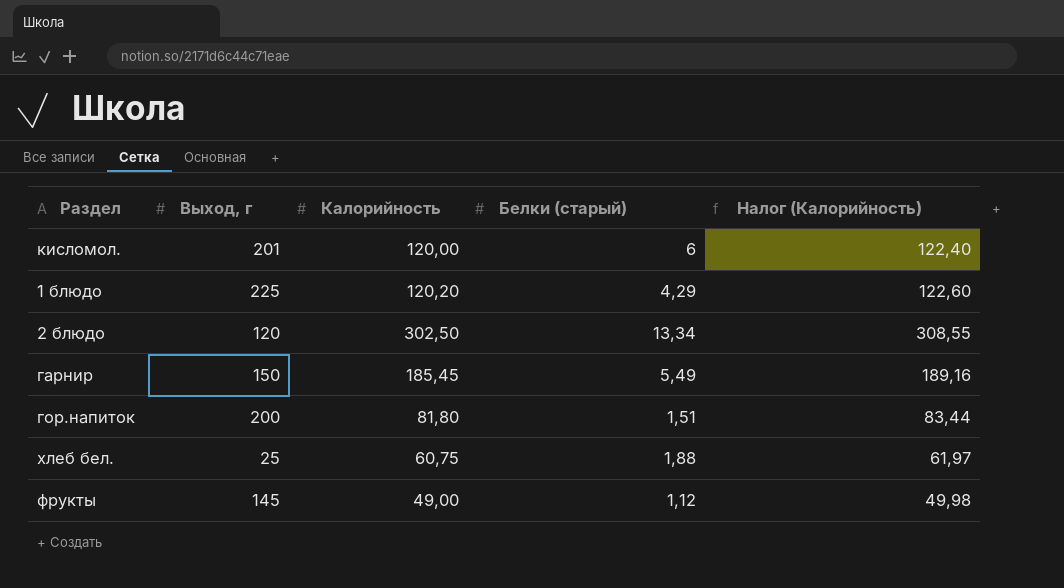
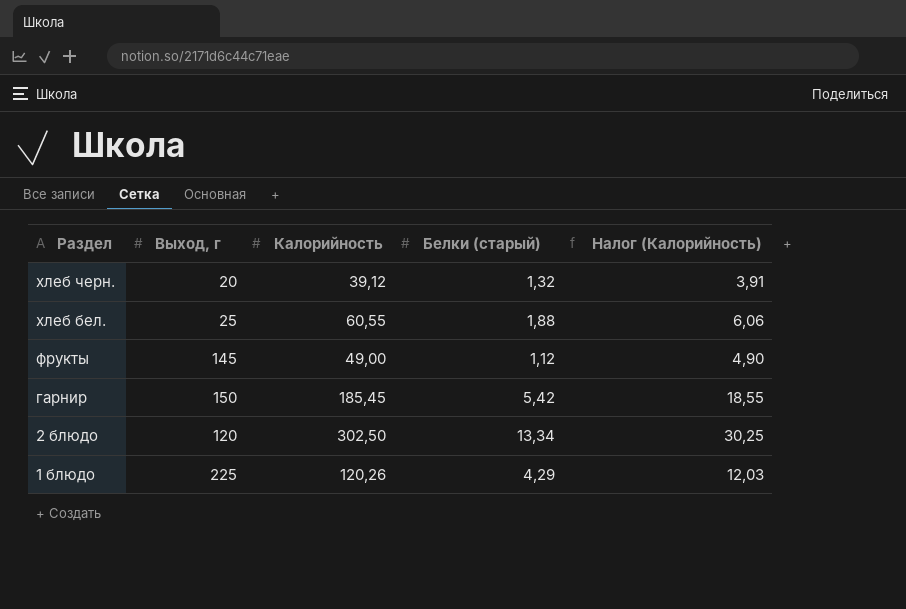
row order: none -> Раздел descending
column Налог (Калорийность) | formula: [Калорийность] * 1,02 -> [Калорийность] * 0,1
row кисломол.: 201 | 120,00 | 6 | 122,40 -> none
row гор.напиток: 200 | 81,80 | 1,51 | 83,44 -> none
row хлеб черн.: none -> 20 | 39,12 | 1,32 | 3,91
хлеб бел. | Калорийность: 60,75 -> 60,55
гарнир | Белки (старый): 5,49 -> 5,42
1 блюдо | Калорийность: 120,20 -> 120,26

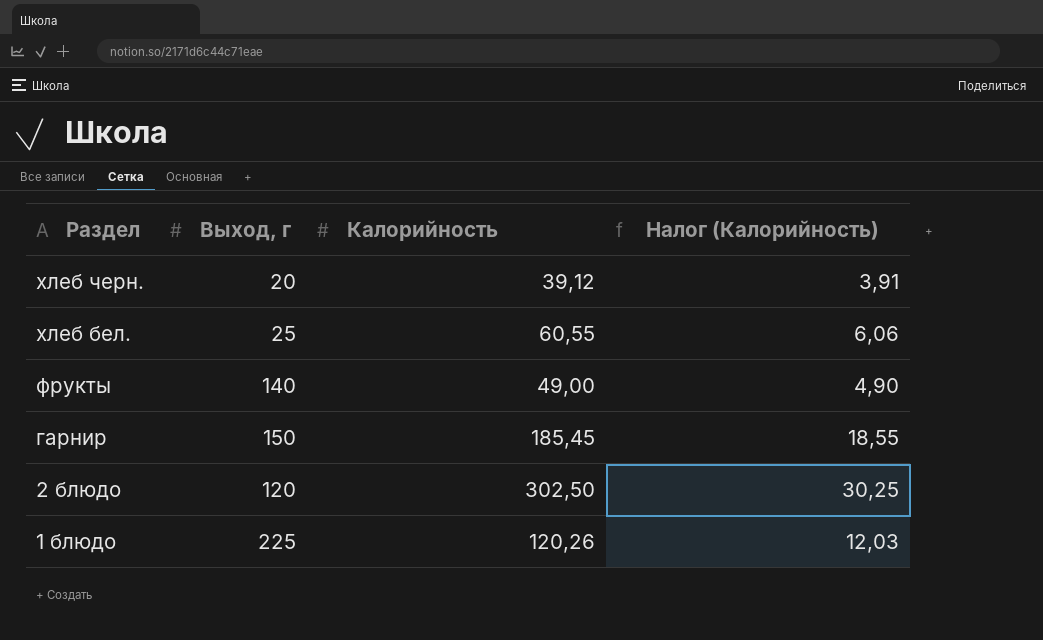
column Белки (старый) | position: 4 -> none
фрукты | Выход, г: 145 -> 140

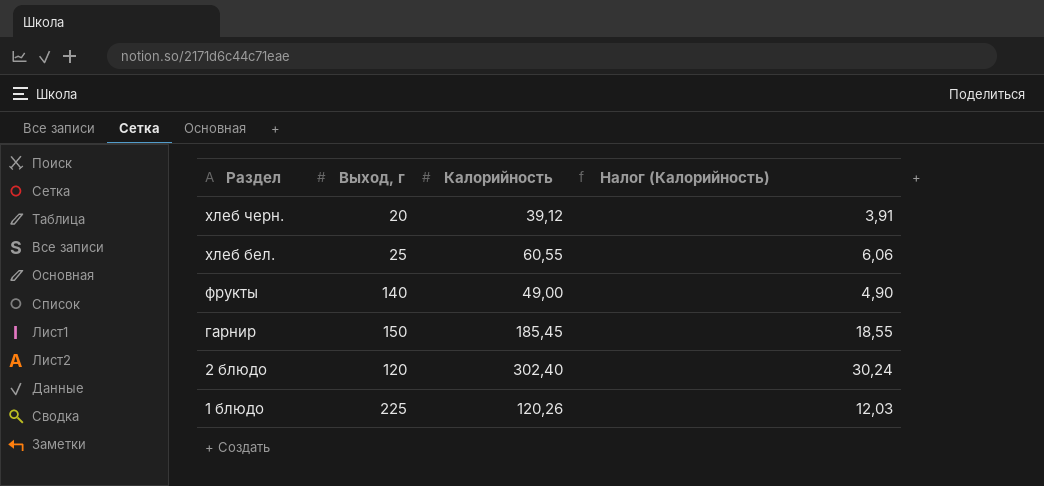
2 блюдо | Калорийность: 302,50 -> 302,40
2 блюдо | Налог (Калорийность): 30,25 -> 30,24

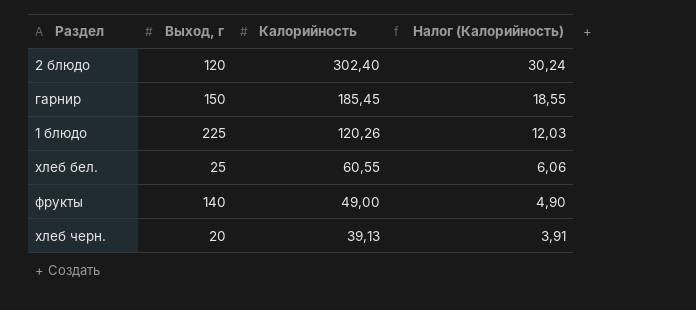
row order: Раздел descending -> Калорийность descending
хлеб черн. | Калорийность: 39,12 -> 39,13

